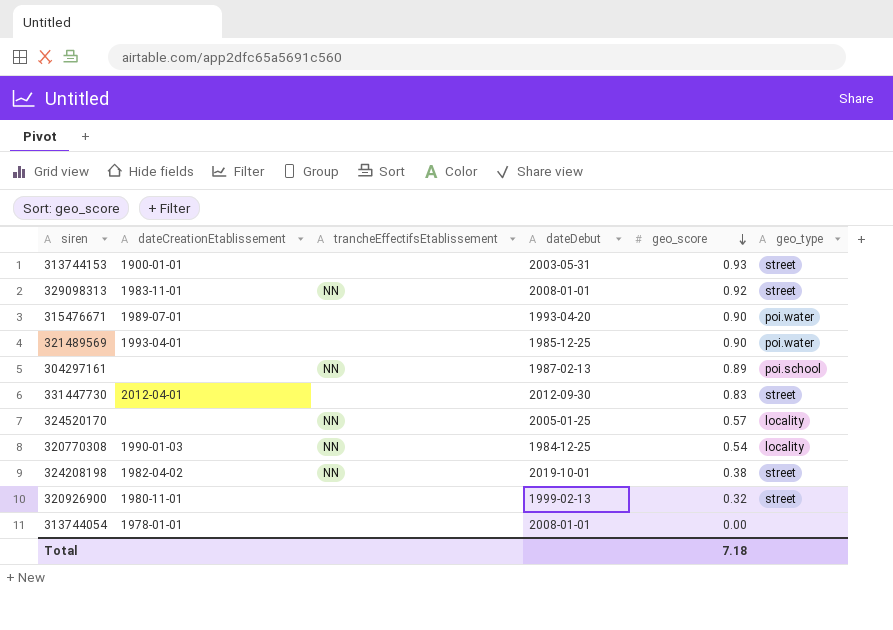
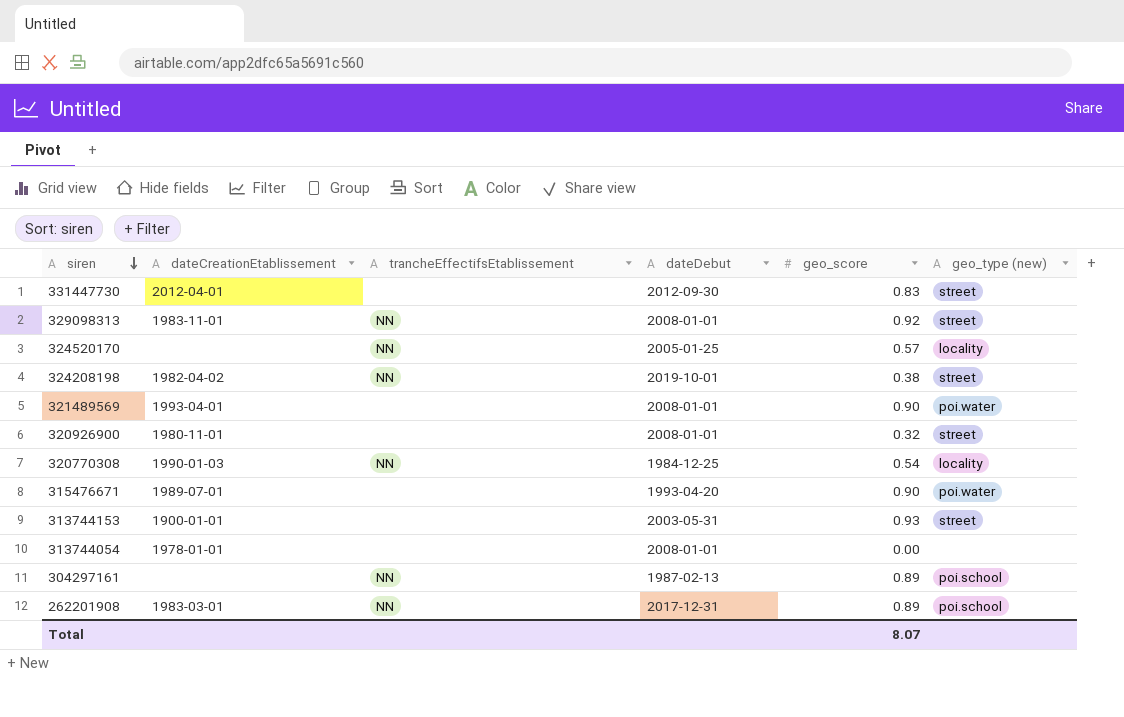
row order: geo_score descending -> siren descending
column name: geo_type -> geo_type (new)
321489569 | dateDebut: 1985-12-25 -> 2008-01-01
320926900 | dateDebut: 1999-02-13 -> 2008-01-01
row 262201908: none -> 1983-03-01 | NN | 2017-12-31 | 0.89 | poi.school
Total | geo_score: 7.18 -> 8.07

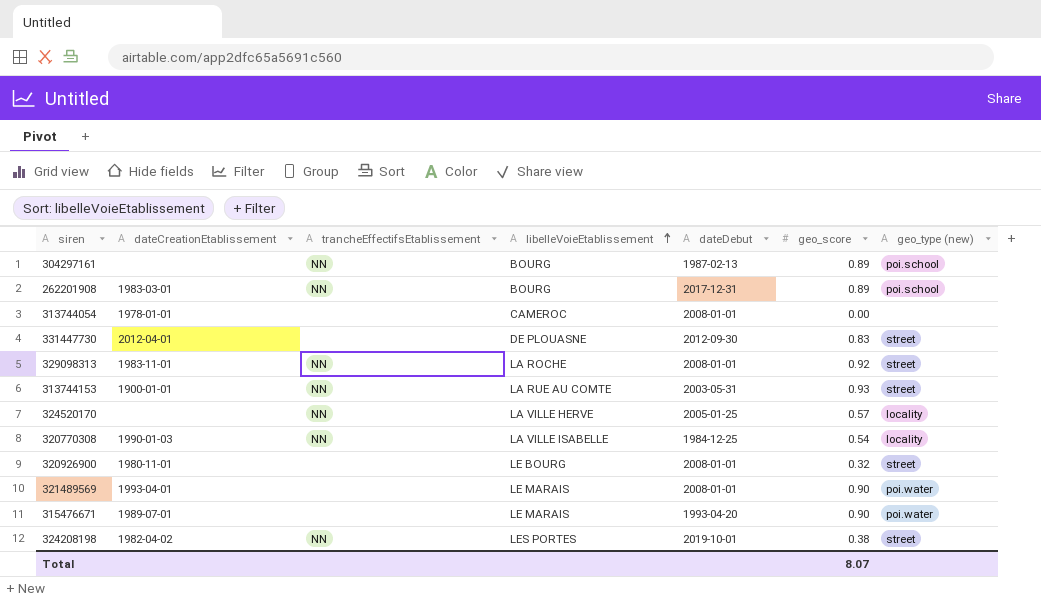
row order: siren descending -> libelleVoieEtablissement ascending
column libelleVoieEtablissement | position: none -> 4
313744153 | trancheEffectifsEtablissement: none -> NN

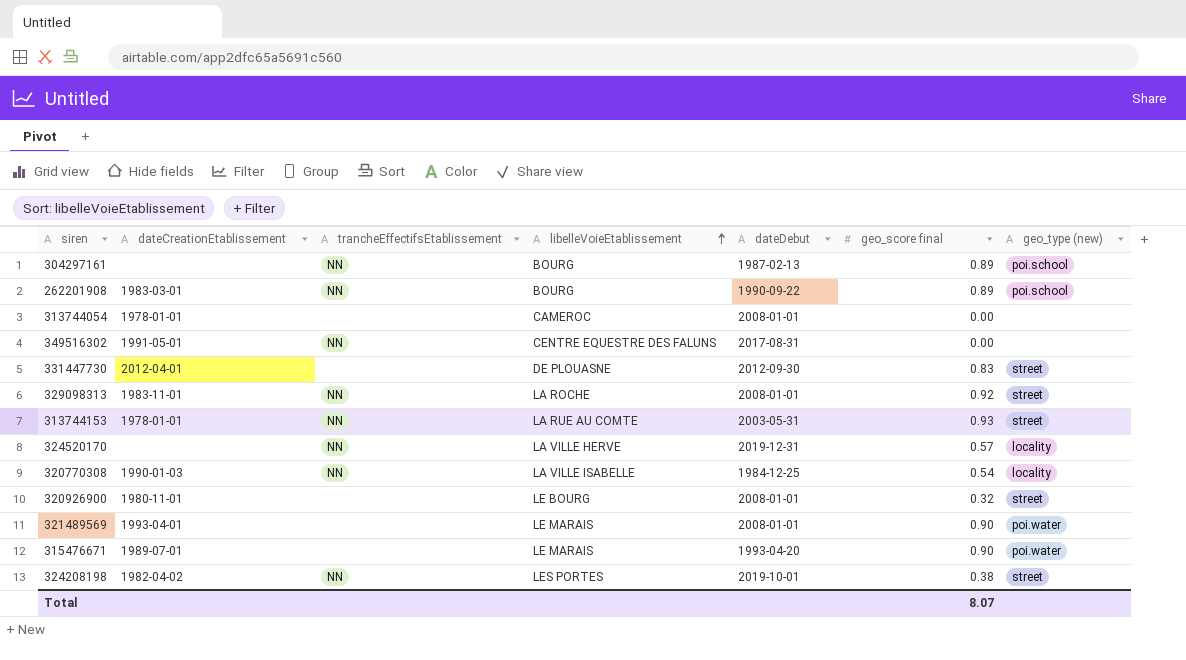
column name: geo_score -> geo_score final
262201908 | dateDebut: 2017-12-31 -> 1990-09-22
row 349516302: none -> 1991-05-01 | NN | CENTRE EQUESTRE DES FALUNS | 2017-08-31 | 0.00 | none
313744153 | dateCreationEtablissement: 1900-01-01 -> 1978-01-01
324520170 | dateDebut: 2005-01-25 -> 2019-12-31

